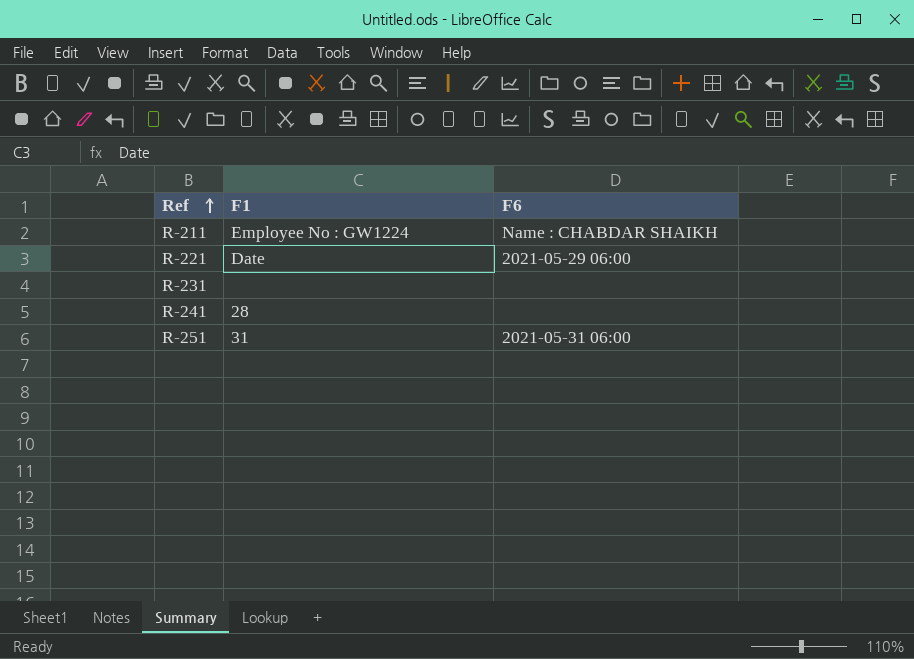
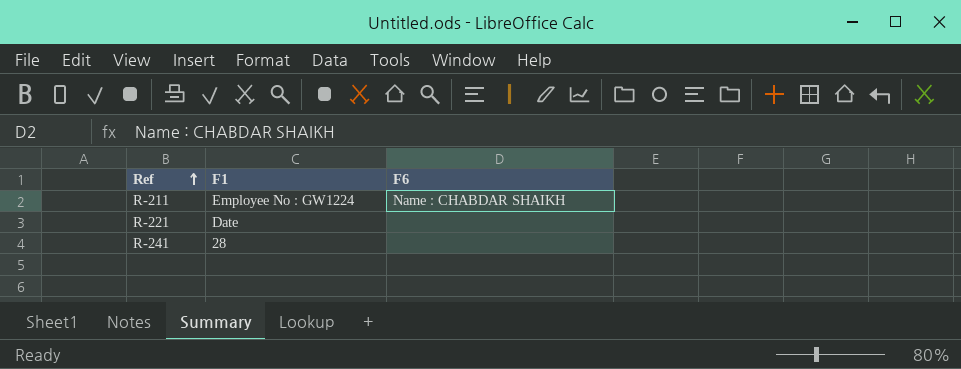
row R-231: none | none -> none
row R-251: 31 | 2021-05-31 06:00 -> none
R-221 | F6: 2021-05-29 06:00 -> none

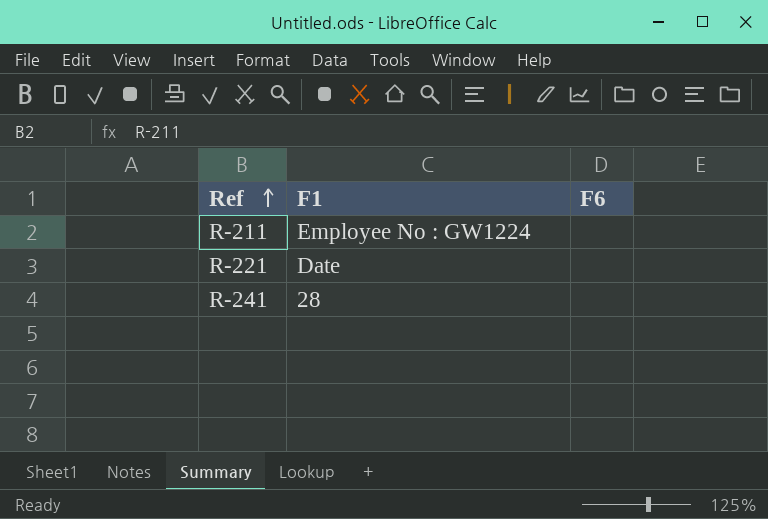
R-211 | F6: Name : CHABDAR SHAIKH -> none

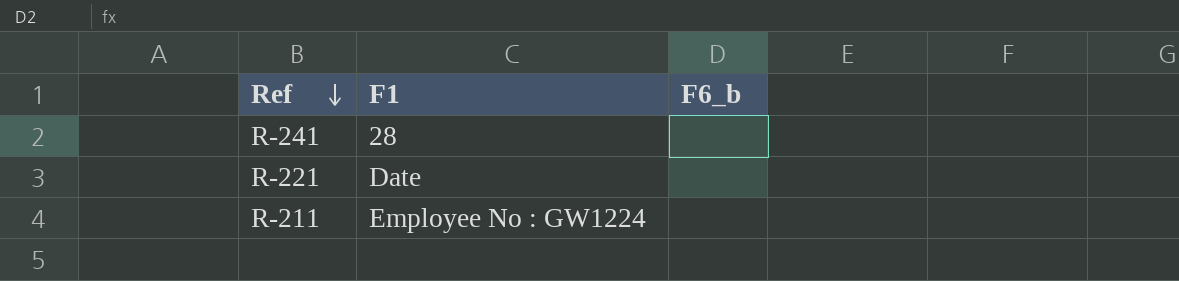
row order: Ref ascending -> Ref descending
column name: F6 -> F6_b

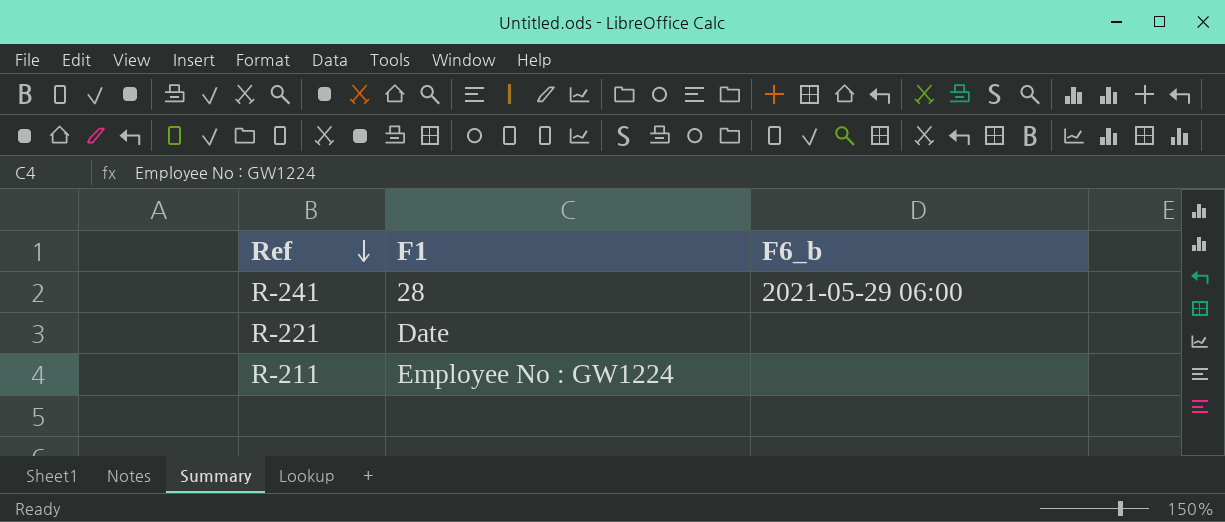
R-241 | F6_b: none -> 2021-05-29 06:00

